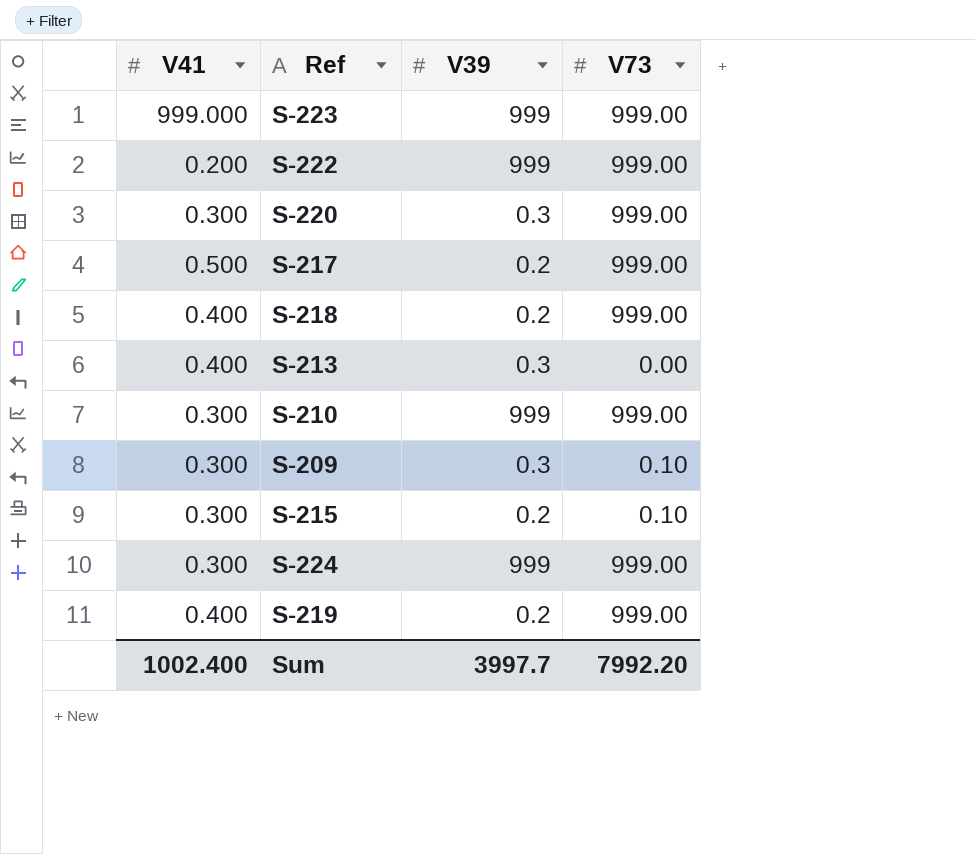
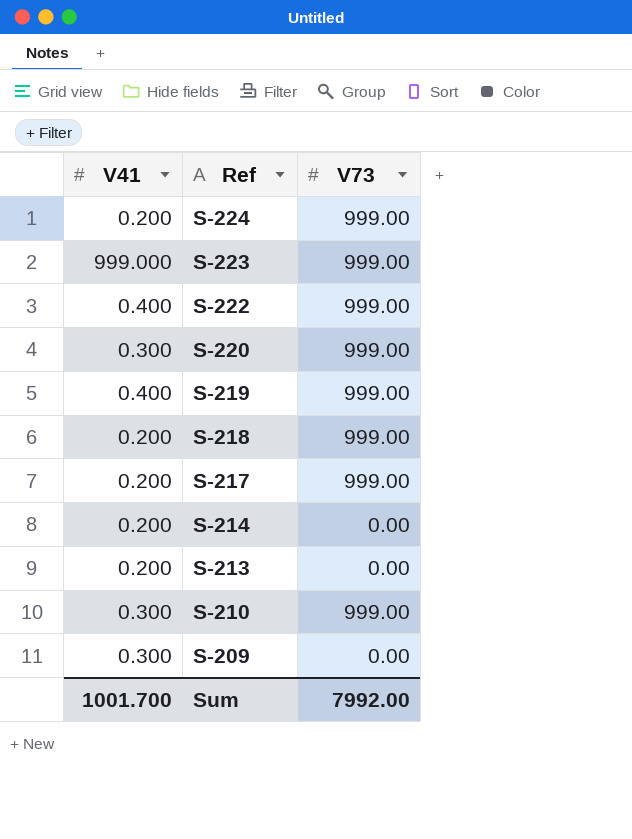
row order: none -> Ref descending
column V39 | position: 3 -> none
row S-215: 0.300 | 0.2 | 0.10 -> none
S-224 | V41: 0.300 -> 0.200
S-222 | V41: 0.200 -> 0.400
S-218 | V41: 0.400 -> 0.200
S-217 | V41: 0.500 -> 0.200
row S-214: none -> 0.200 | 0.00
S-213 | V41: 0.400 -> 0.200
S-209 | V73: 0.10 -> 0.00
Sum | V41: 1002.400 -> 1001.700
Sum | V73: 7992.20 -> 7992.00

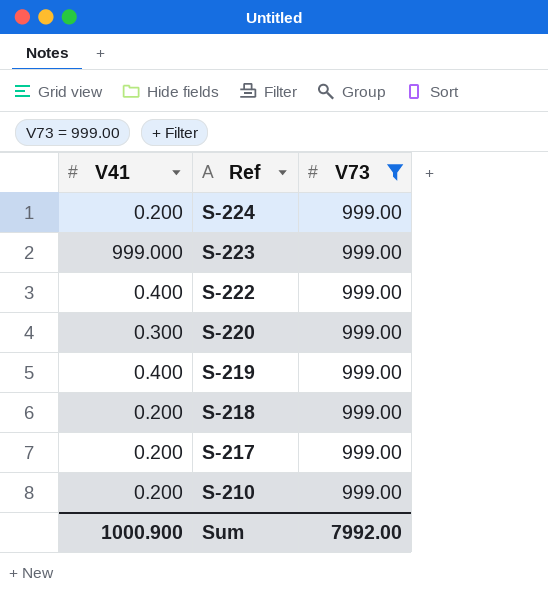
filter: none -> V73 = 999.00
S-210 | V41: 0.300 -> 0.200
Sum | V41: 1001.700 -> 1000.900

